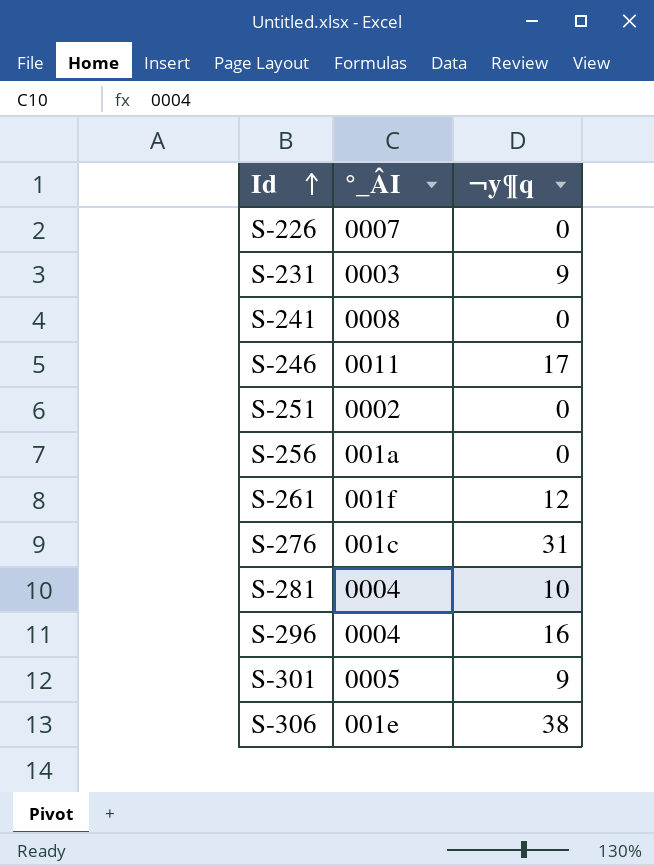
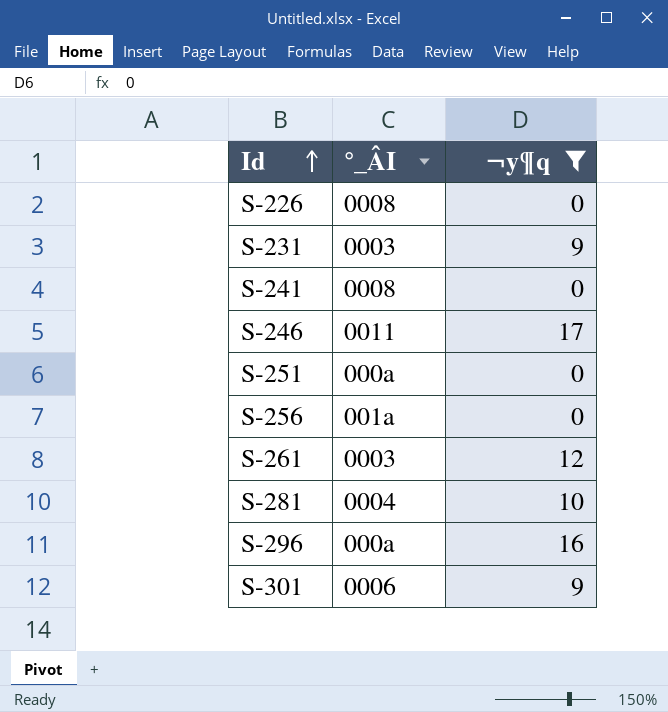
filter: none -> ¬y¶q <= 17
S-226 | °_ÂI: 0007 -> 0008
S-251 | °_ÂI: 0002 -> 000a
S-261 | °_ÂI: 001f -> 0003
S-296 | °_ÂI: 0004 -> 000a
S-301 | °_ÂI: 0005 -> 0006

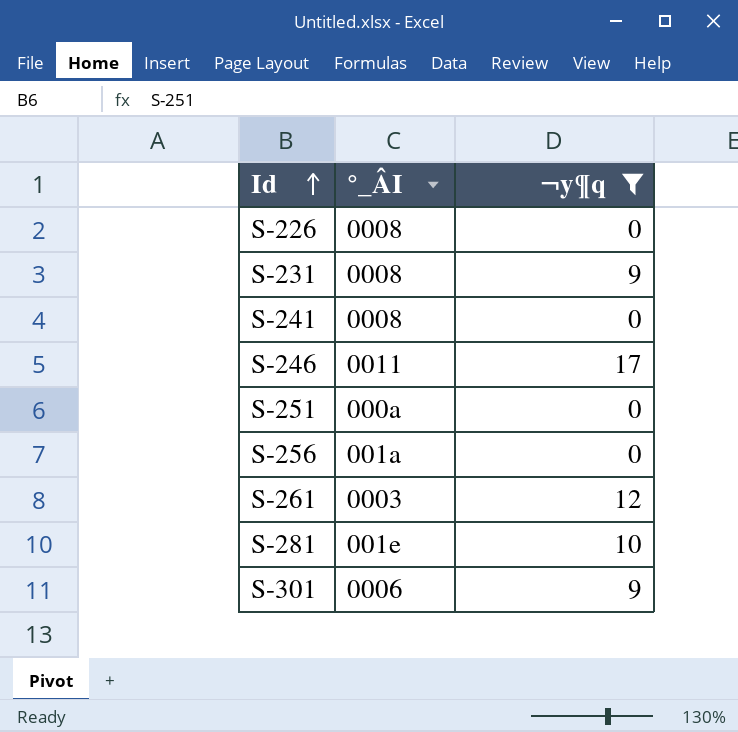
row S-296: 000a | 16 -> none
S-231 | °_ÂI: 0003 -> 0008
S-281 | °_ÂI: 0004 -> 001e

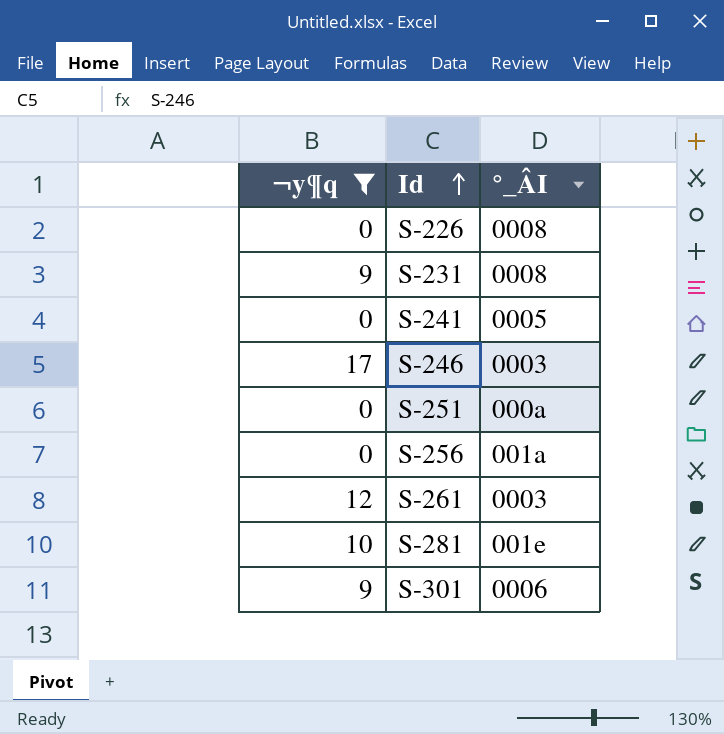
column ¬y¶q | position: 3 -> 1
S-241 | °_ÂI: 0008 -> 0005
S-246 | °_ÂI: 0011 -> 0003

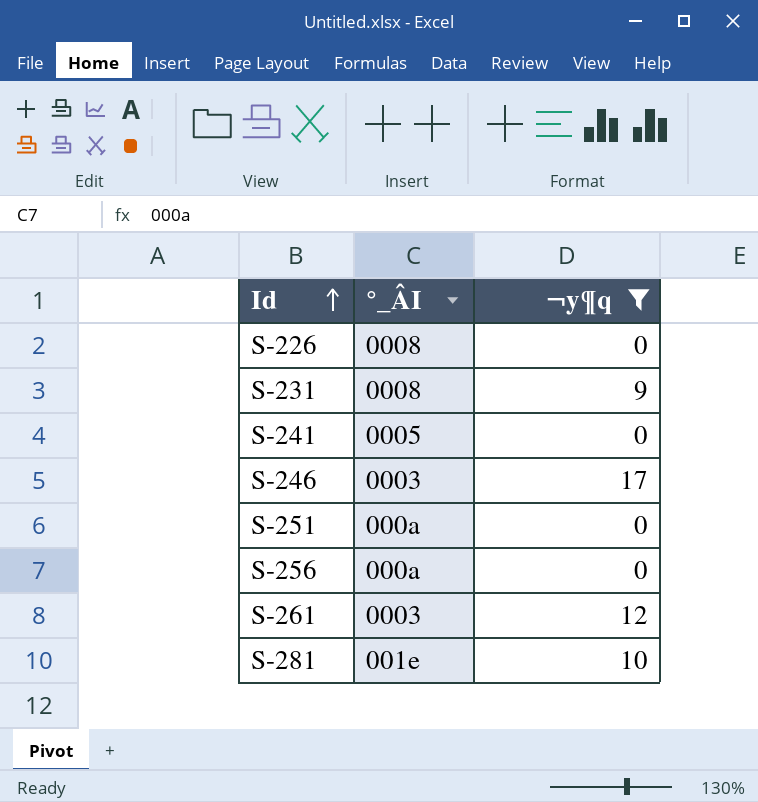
column ¬y¶q | position: 1 -> 3
row S-301: 9 | 0006 -> none
S-256 | °_ÂI: 001a -> 000a

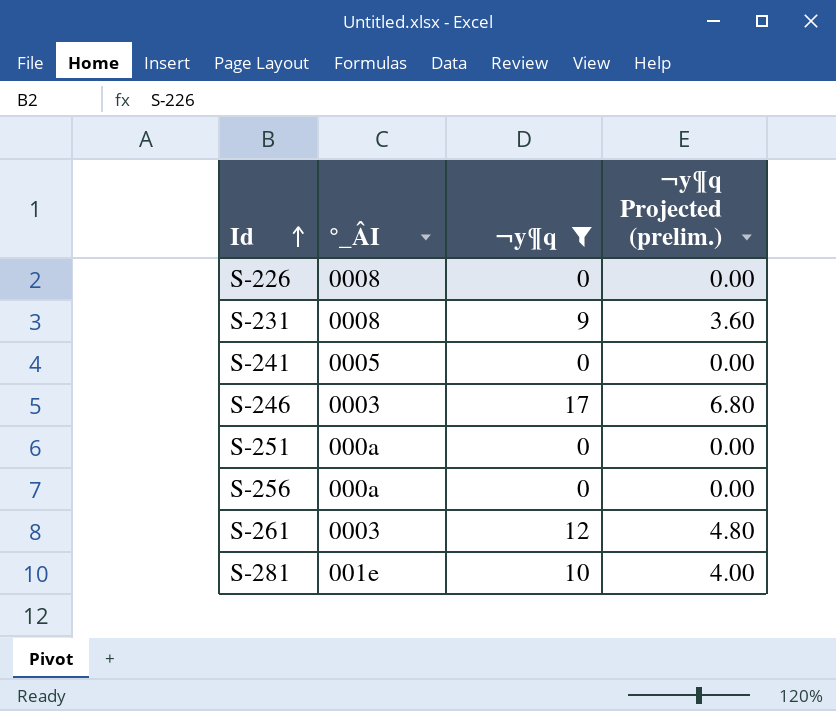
column ¬y¶q Projected (prelim.) | formula: none -> [¬y¶q] * 0.4

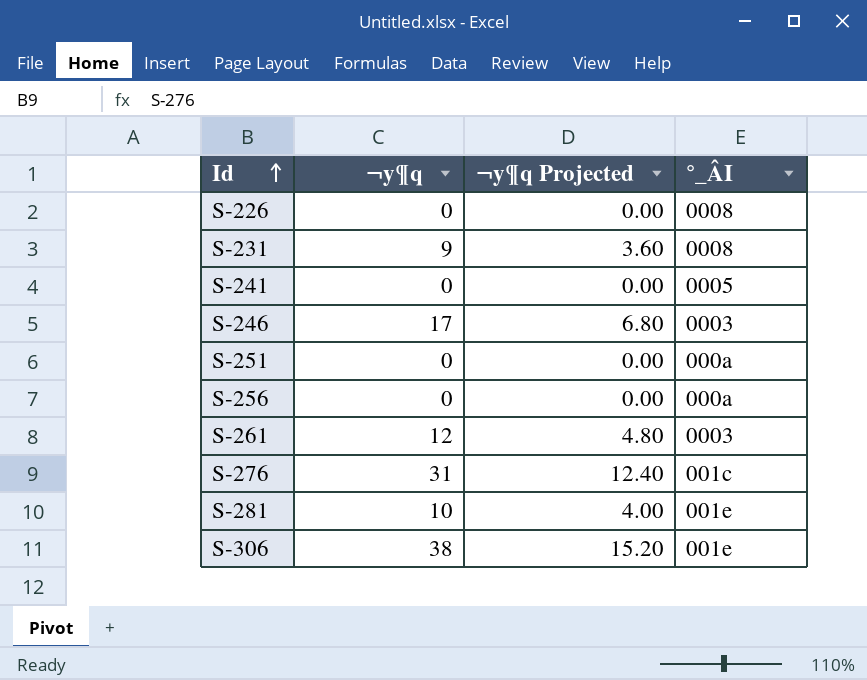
filter: ¬y¶q <= 17 -> none
column name: ¬y¶q Projected (prelim.) -> ¬y¶q Projected
column °_ÂI | position: 2 -> 4

